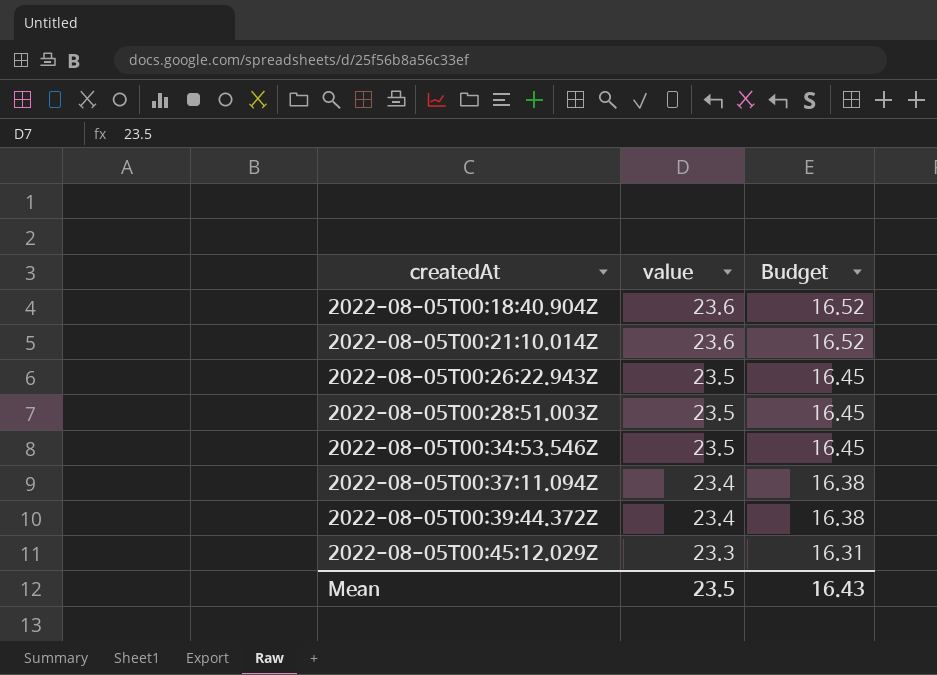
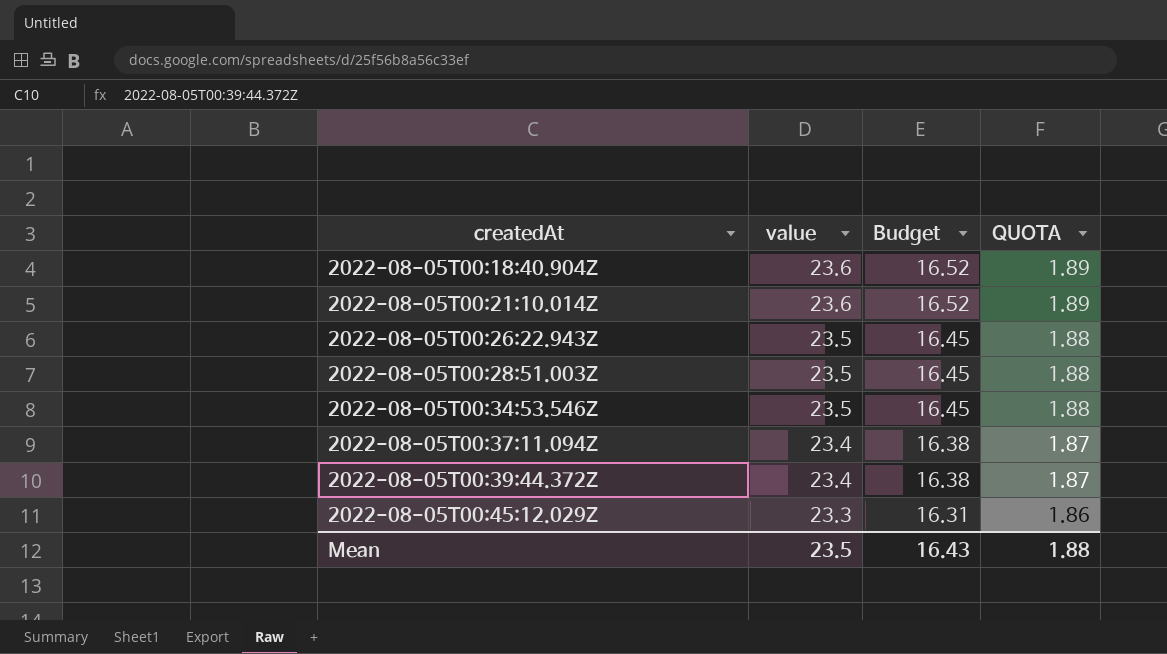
column QUOTA | formula: none -> [value] * 0.08

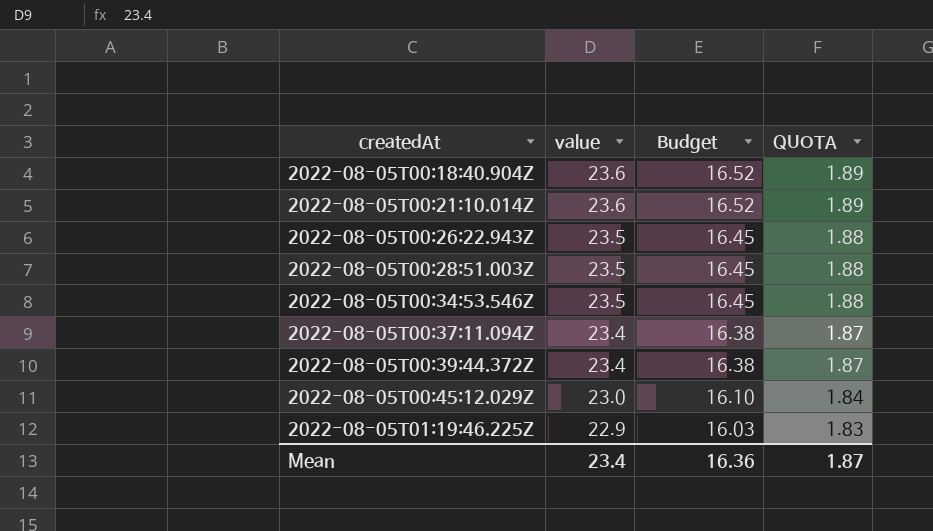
2022-08-05T00:45:12.029Z | value: 23.3 -> 23.0
2022-08-05T00:45:12.029Z | Budget: 16.31 -> 16.10
2022-08-05T00:45:12.029Z | QUOTA: 1.86 -> 1.84
row 2022-08-05T01:19:46.225Z: none -> 22.9 | 16.03 | 1.83
Mean | value: 23.5 -> 23.4
Mean | Budget: 16.43 -> 16.36
Mean | QUOTA: 1.88 -> 1.87

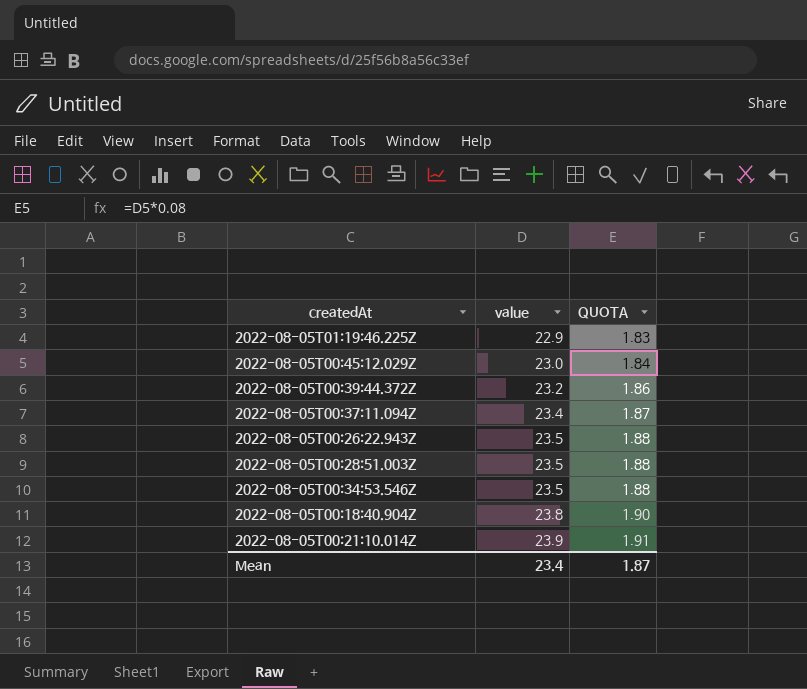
row order: createdAt ascending -> value ascending
column Budget | formula: [value] * 0.7 -> none
2022-08-05T00:39:44.372Z | value: 23.4 -> 23.2
2022-08-05T00:39:44.372Z | QUOTA: 1.87 -> 1.86
2022-08-05T00:18:40.904Z | value: 23.6 -> 23.8
2022-08-05T00:18:40.904Z | QUOTA: 1.89 -> 1.90
2022-08-05T00:21:10.014Z | value: 23.6 -> 23.9
2022-08-05T00:21:10.014Z | QUOTA: 1.89 -> 1.91

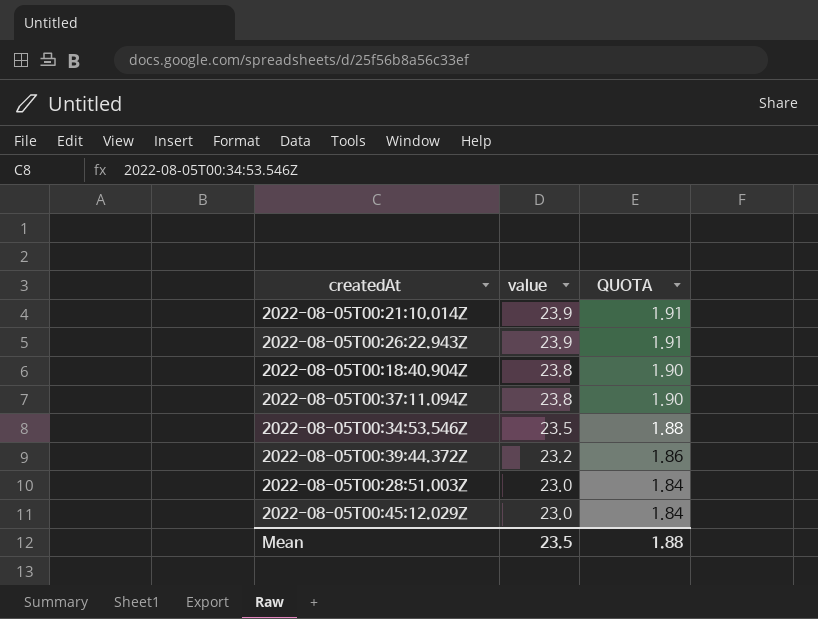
row order: value ascending -> value descending
row 2022-08-05T01:19:46.225Z: 22.9 | 1.83 -> none
2022-08-05T00:26:22.943Z | value: 23.5 -> 23.9
2022-08-05T00:26:22.943Z | QUOTA: 1.88 -> 1.91
2022-08-05T00:37:11.094Z | value: 23.4 -> 23.8
2022-08-05T00:37:11.094Z | QUOTA: 1.87 -> 1.90
2022-08-05T00:28:51.003Z | value: 23.5 -> 23.0
2022-08-05T00:28:51.003Z | QUOTA: 1.88 -> 1.84
Mean | value: 23.4 -> 23.5
Mean | QUOTA: 1.87 -> 1.88

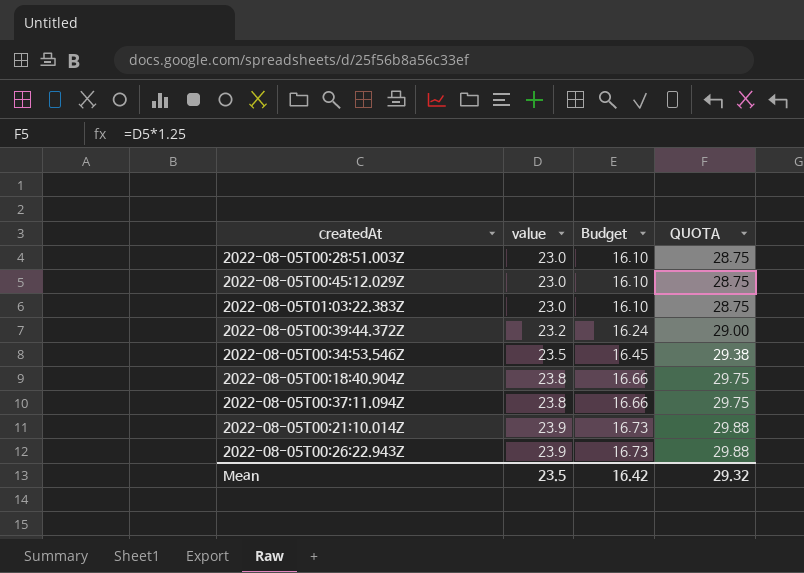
row order: value descending -> value ascending
column Budget | formula: none -> [value] * 0.7
column QUOTA | formula: [value] * 0.08 -> [value] * 1.25
row 2022-08-05T01:03:22.383Z: none -> 23.0 | 16.10 | 28.75
Mean | QUOTA: 1.88 -> 29.32

